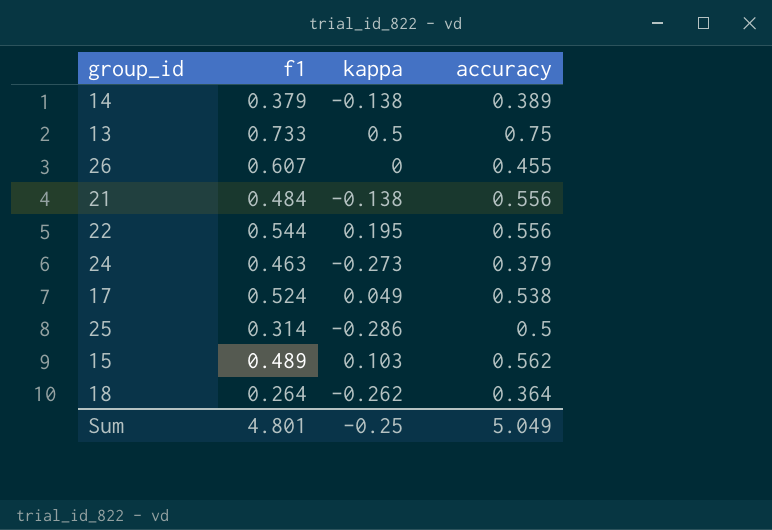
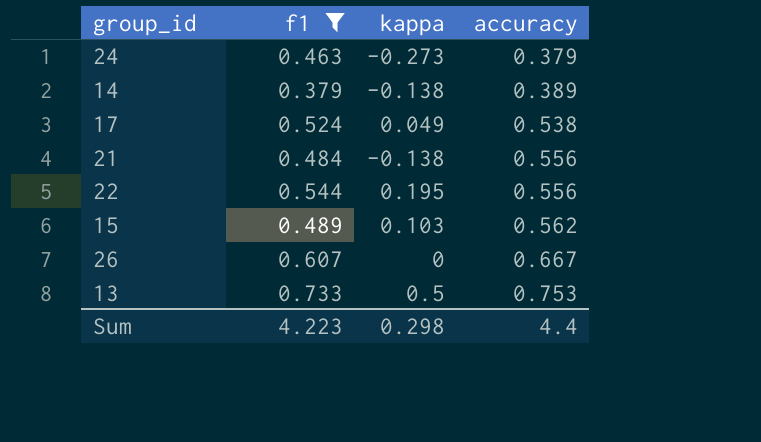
filter: none -> f1 >= 0.379
row order: none -> accuracy ascending
26 | accuracy: 0.455 -> 0.667
13 | accuracy: 0.75 -> 0.753
Sum | f1: 4.801 -> 4.223
Sum | kappa: -0.25 -> 0.298
Sum | accuracy: 5.049 -> 4.4

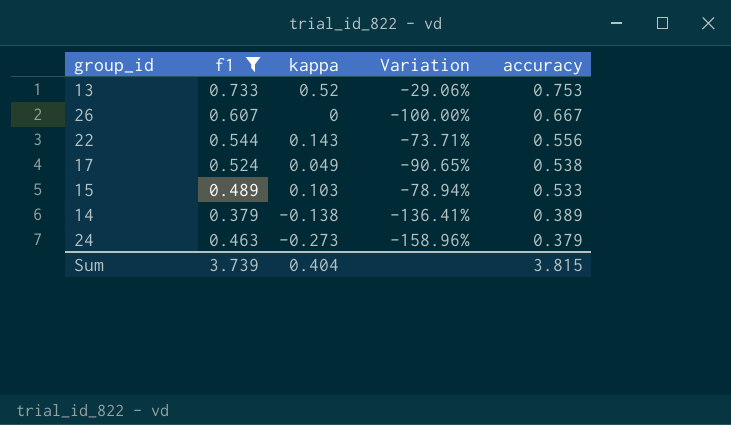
row order: accuracy ascending -> accuracy descending
column Variation | formula: none -> ([kappa] - [f1]) / [f1]
row 21: 0.484 | -0.138 | 0.556 -> none
13 | kappa: 0.5 -> 0.52
22 | kappa: 0.195 -> 0.143
15 | accuracy: 0.562 -> 0.533
Sum | f1: 4.223 -> 3.739
Sum | kappa: 0.298 -> 0.404
Sum | accuracy: 4.4 -> 3.815

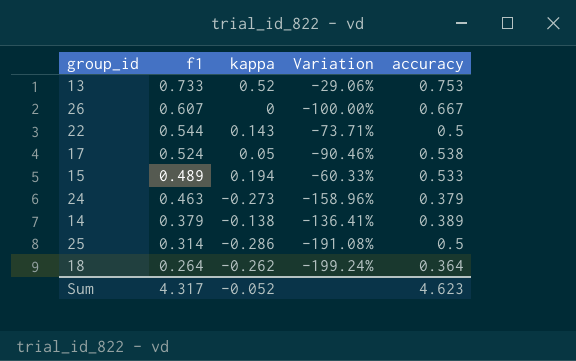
filter: f1 >= 0.379 -> none
row order: accuracy descending -> f1 descending
22 | accuracy: 0.556 -> 0.5
17 | kappa: 0.049 -> 0.05
17 | Variation: -90.65% -> -90.46%
15 | kappa: 0.103 -> 0.194
15 | Variation: -78.94% -> -60.33%
Sum | f1: 3.739 -> 4.317
Sum | kappa: 0.404 -> -0.052
Sum | accuracy: 3.815 -> 4.623

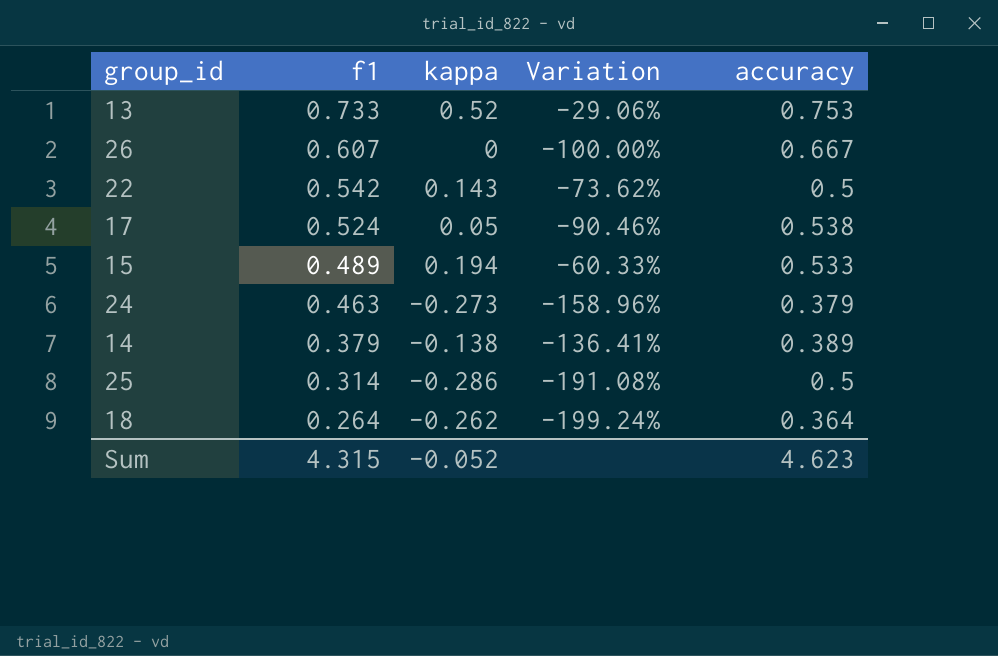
22 | f1: 0.544 -> 0.542
22 | Variation: -73.71% -> -73.62%
Sum | f1: 4.317 -> 4.315

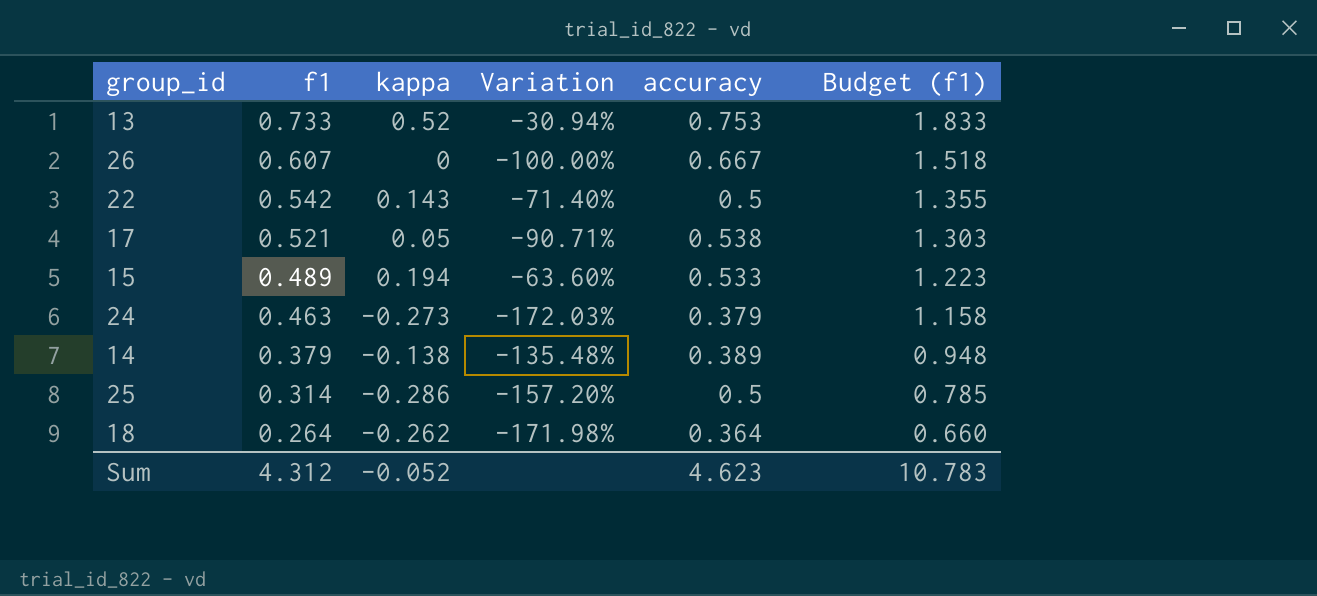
column Variation | formula: ([kappa] - [f1]) / [f1] -> ([kappa] - [accuracy]) / [accuracy]
column Budget (f1) | formula: none -> [f1] * 2.5
17 | f1: 0.524 -> 0.521
Sum | f1: 4.315 -> 4.312

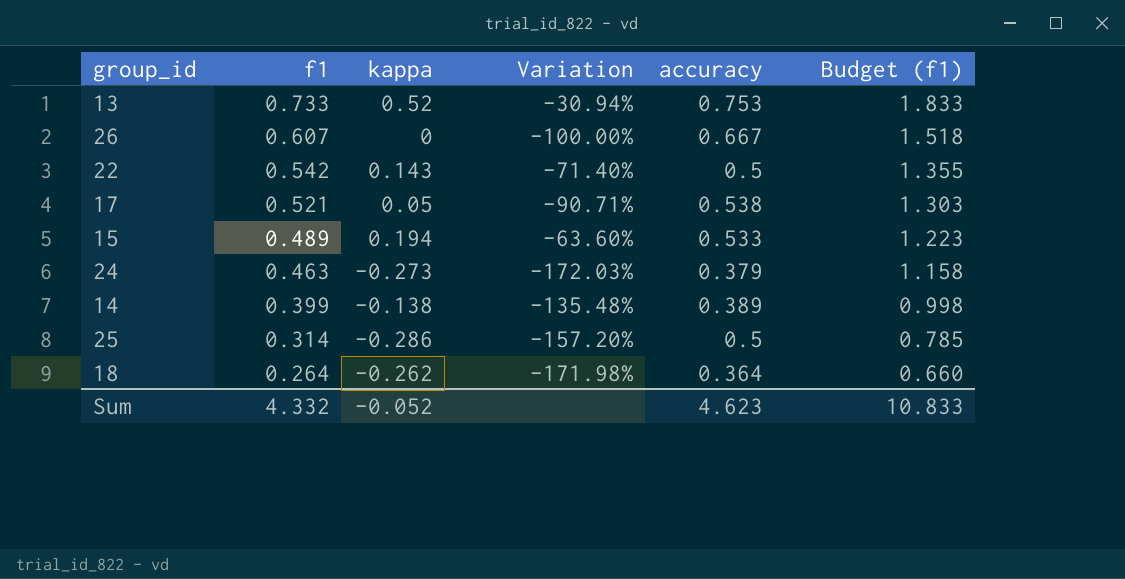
14 | f1: 0.379 -> 0.399
14 | Budget (f1): 0.948 -> 0.998
Sum | f1: 4.312 -> 4.332
Sum | Budget (f1): 10.783 -> 10.833

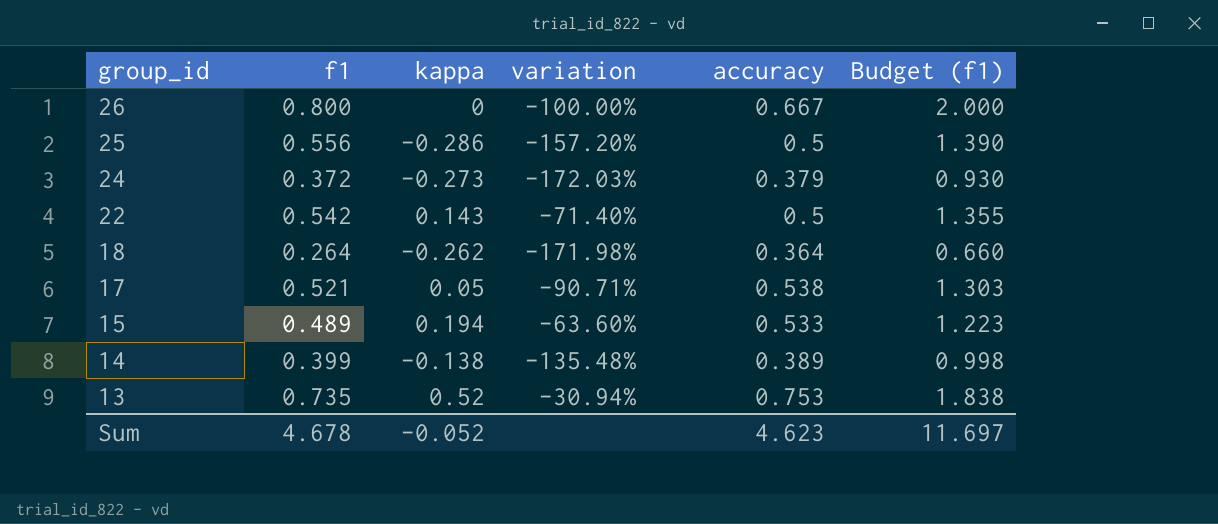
row order: f1 descending -> group_id descending
column name: Variation -> variation
26 | f1: 0.607 -> 0.800
26 | Budget (f1): 1.518 -> 2.000
25 | f1: 0.314 -> 0.556
25 | Budget (f1): 0.785 -> 1.390
24 | f1: 0.463 -> 0.372
24 | Budget (f1): 1.158 -> 0.930
13 | f1: 0.733 -> 0.735
13 | Budget (f1): 1.833 -> 1.838
Sum | f1: 4.332 -> 4.678
Sum | Budget (f1): 10.833 -> 11.697

